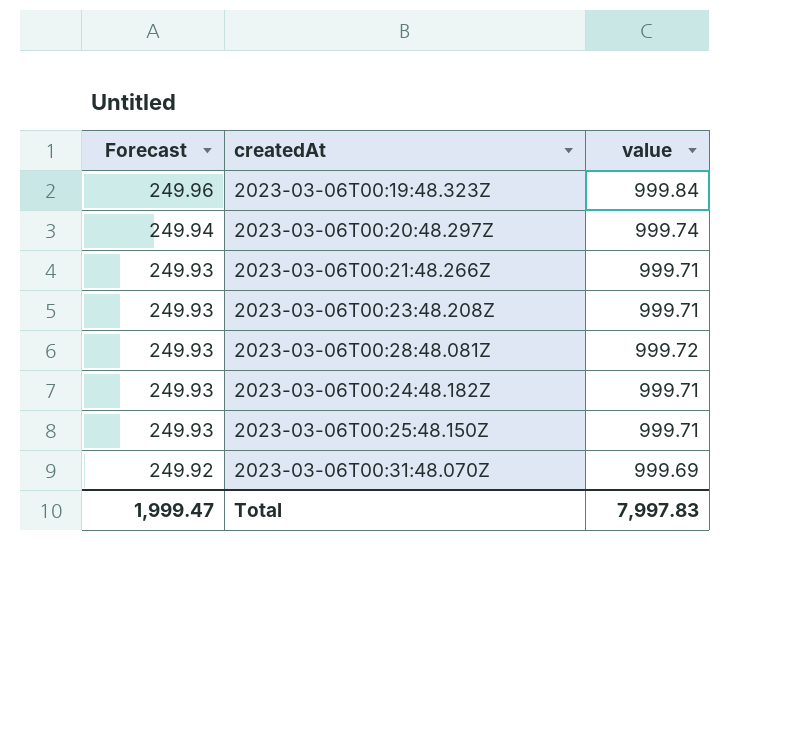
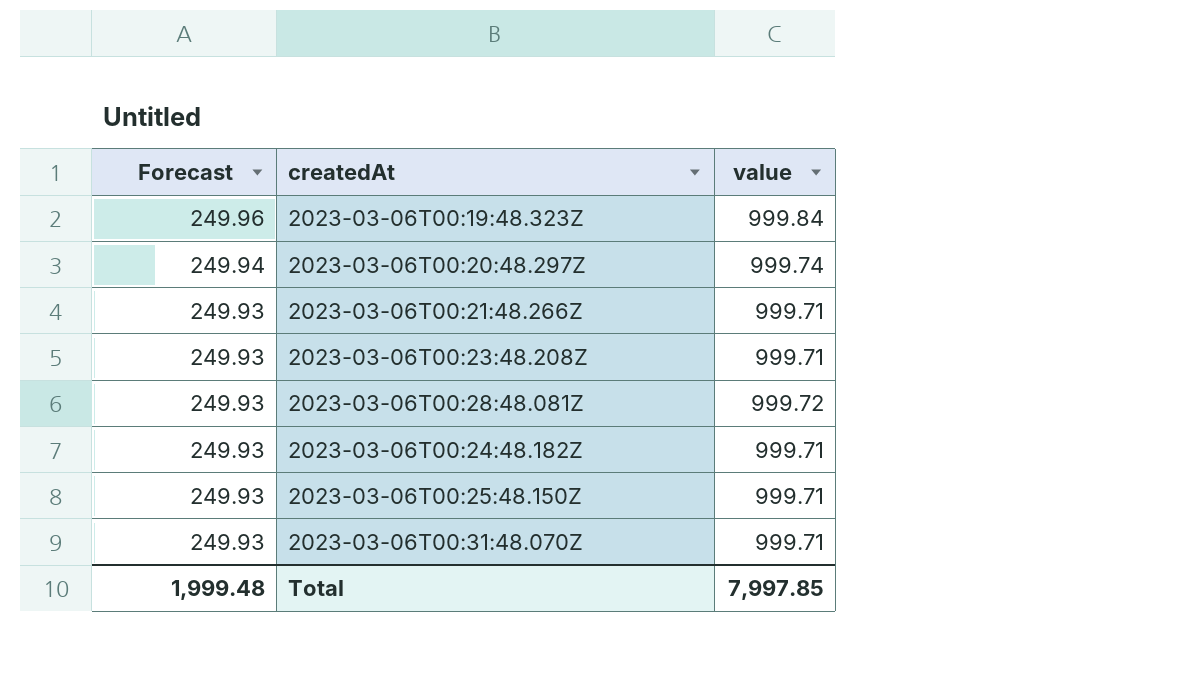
2023-03-06T00:31:48.070Z | Forecast: 249.92 -> 249.93
2023-03-06T00:31:48.070Z | value: 999.69 -> 999.71
Total | Forecast: 1,999.47 -> 1,999.48
Total | value: 7,997.83 -> 7,997.85

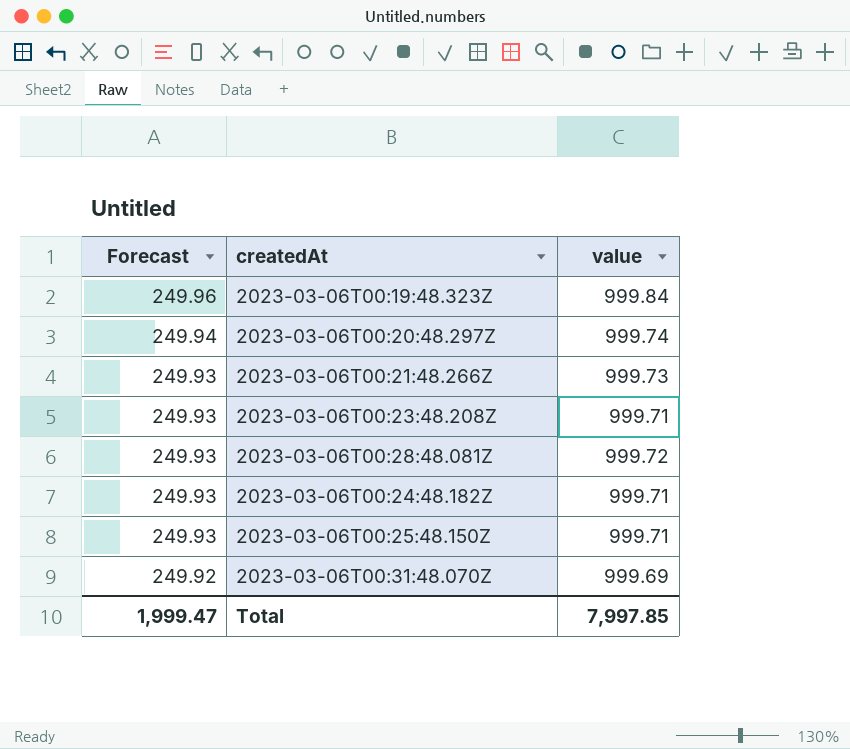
2023-03-06T00:21:48.266Z | value: 999.71 -> 999.73
2023-03-06T00:31:48.070Z | Forecast: 249.93 -> 249.92
2023-03-06T00:31:48.070Z | value: 999.71 -> 999.69
Total | Forecast: 1,999.48 -> 1,999.47

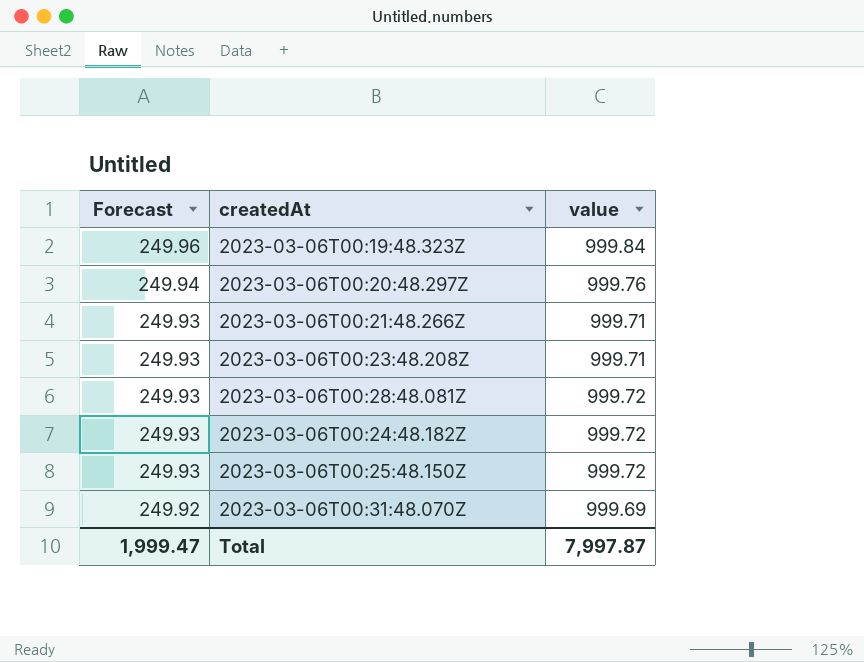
2023-03-06T00:20:48.297Z | value: 999.74 -> 999.76
2023-03-06T00:21:48.266Z | value: 999.73 -> 999.71
2023-03-06T00:24:48.182Z | value: 999.71 -> 999.72
2023-03-06T00:25:48.150Z | value: 999.71 -> 999.72
Total | value: 7,997.85 -> 7,997.87

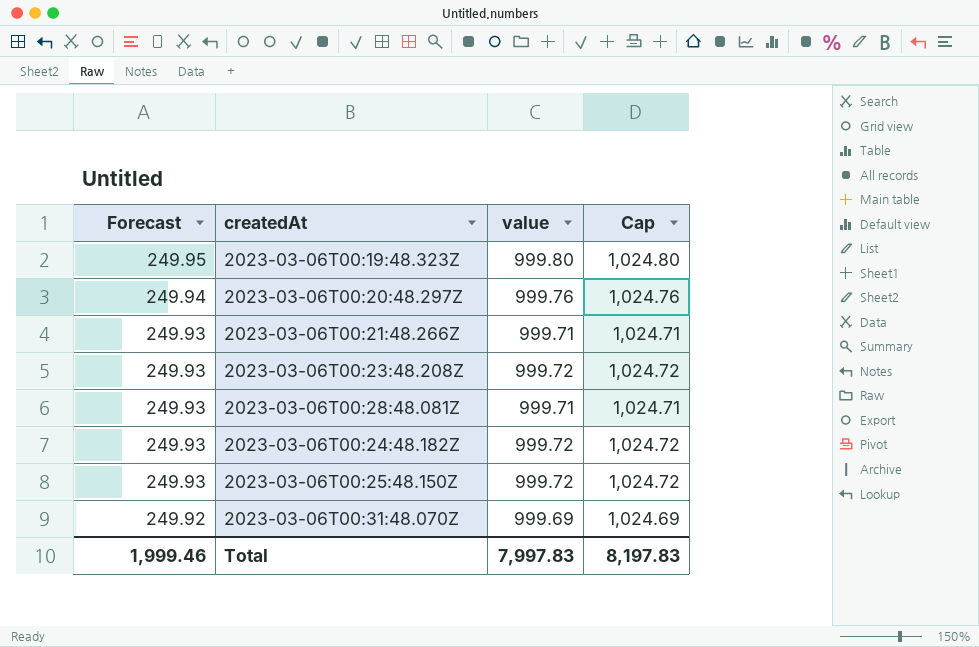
column Cap | formula: none -> [value] + 25
2023-03-06T00:19:48.323Z | Forecast: 249.96 -> 249.95
2023-03-06T00:19:48.323Z | value: 999.84 -> 999.80
2023-03-06T00:23:48.208Z | value: 999.71 -> 999.72
2023-03-06T00:28:48.081Z | value: 999.72 -> 999.71
Total | Forecast: 1,999.47 -> 1,999.46
Total | value: 7,997.87 -> 7,997.83

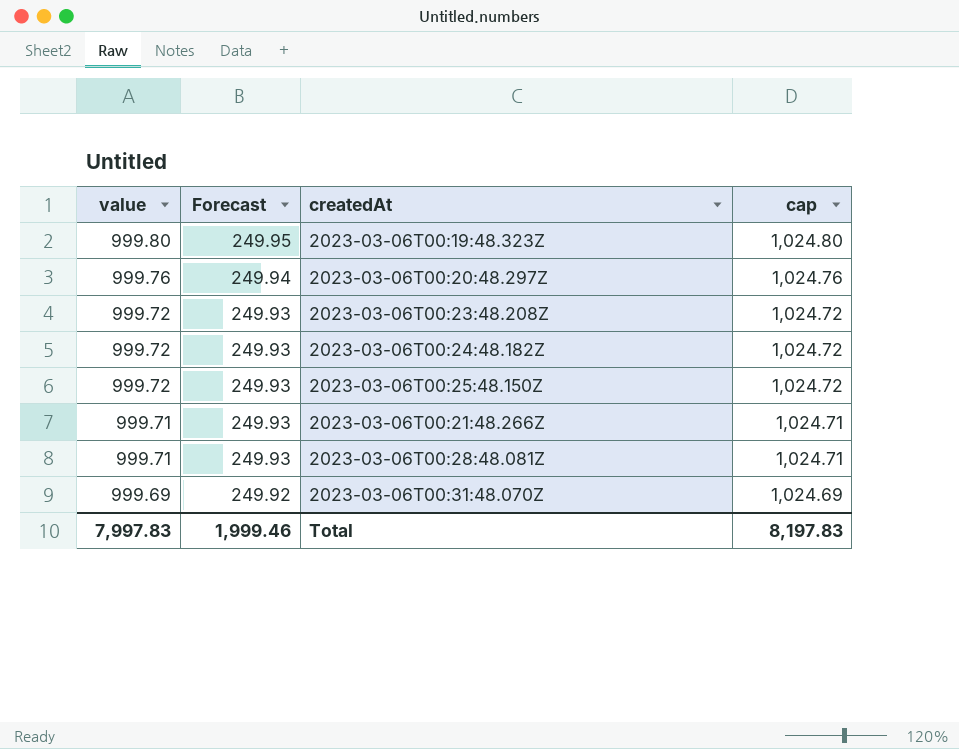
row order: Forecast descending -> value descending
column value | position: 3 -> 1
column name: Cap -> cap

